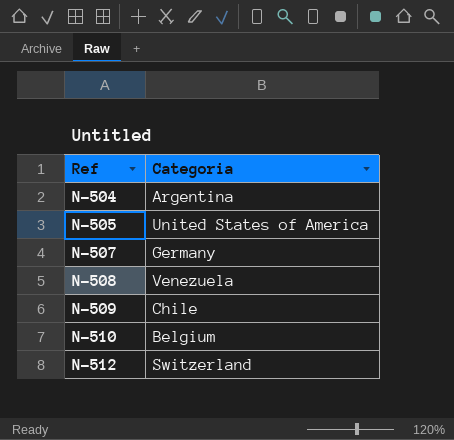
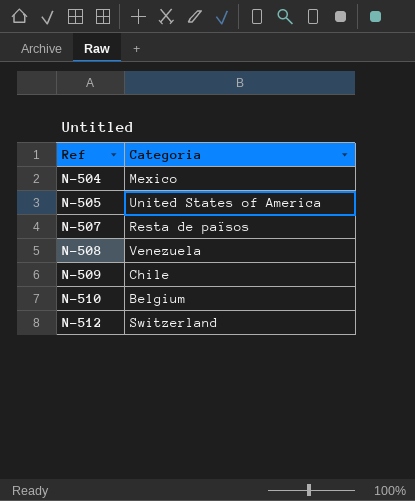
N-504 | Categoria: Argentina -> Mexico
N-507 | Categoria: Germany -> Resta de països

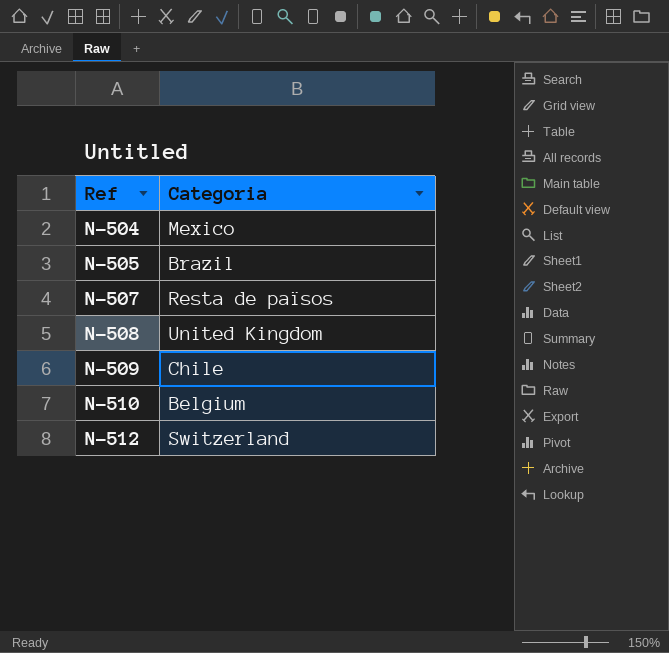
N-505 | Categoria: United States of America -> Brazil
N-508 | Categoria: Venezuela -> United Kingdom

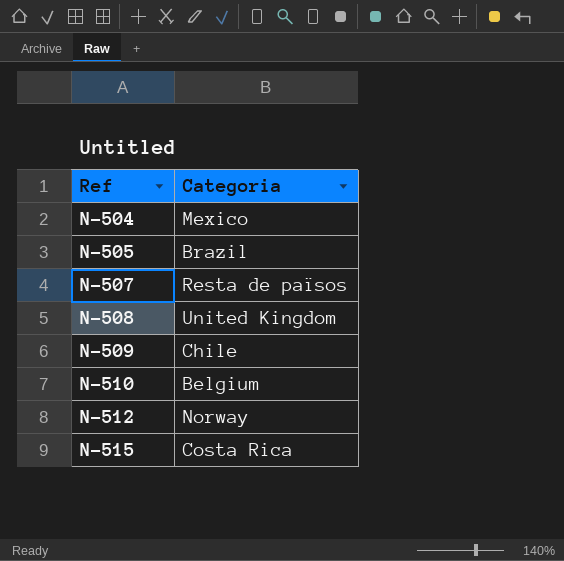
N-512 | Categoria: Switzerland -> Norway
row N-515: none -> Costa Rica

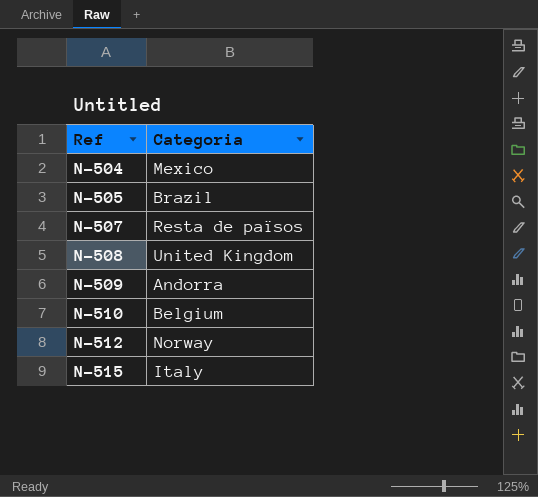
N-509 | Categoria: Chile -> Andorra
N-515 | Categoria: Costa Rica -> Italy

